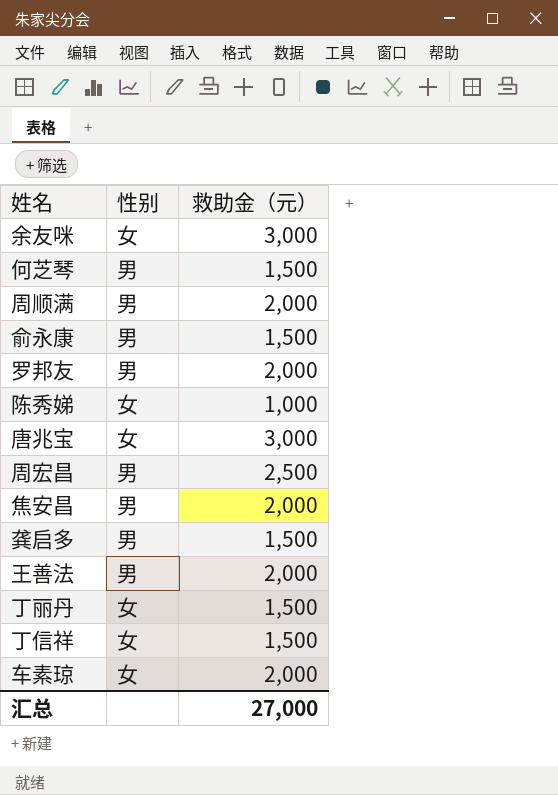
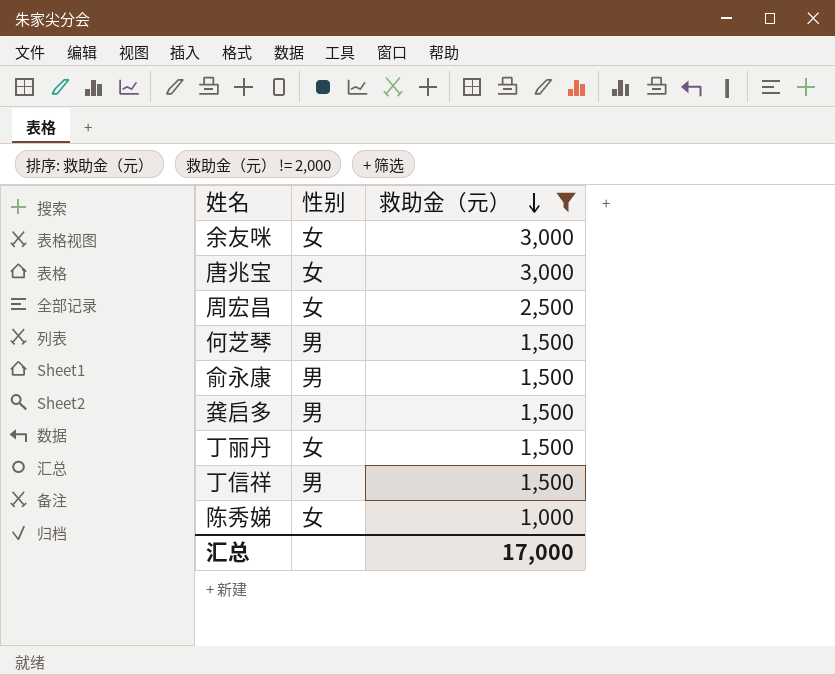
filter: none -> 救助金（元） != 2,000
row order: none -> 救助金（元） descending
周宏昌 | 性别: 男 -> 女
丁信祥 | 性别: 女 -> 男
汇总 | 救助金（元）: 27,000 -> 17,000

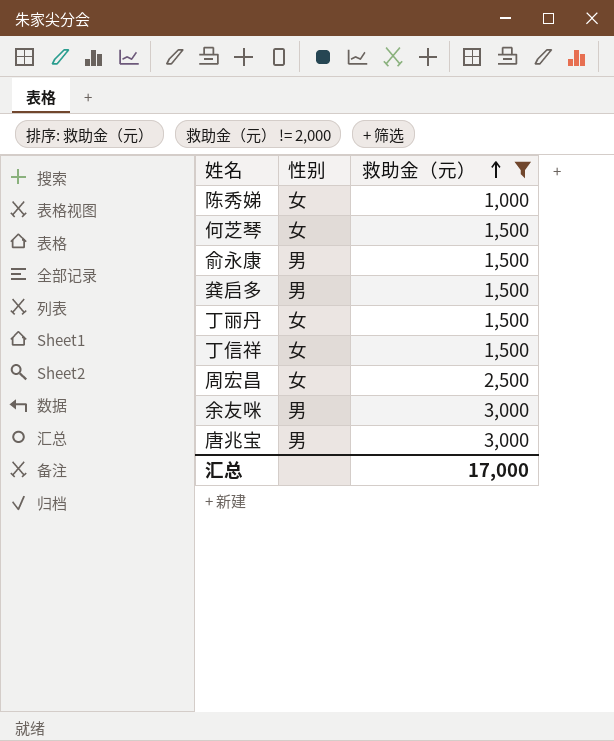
row order: 救助金（元） descending -> 救助金（元） ascending
何芝琴 | 性别: 男 -> 女
丁信祥 | 性别: 男 -> 女
余友咪 | 性别: 女 -> 男
唐兆宝 | 性别: 女 -> 男

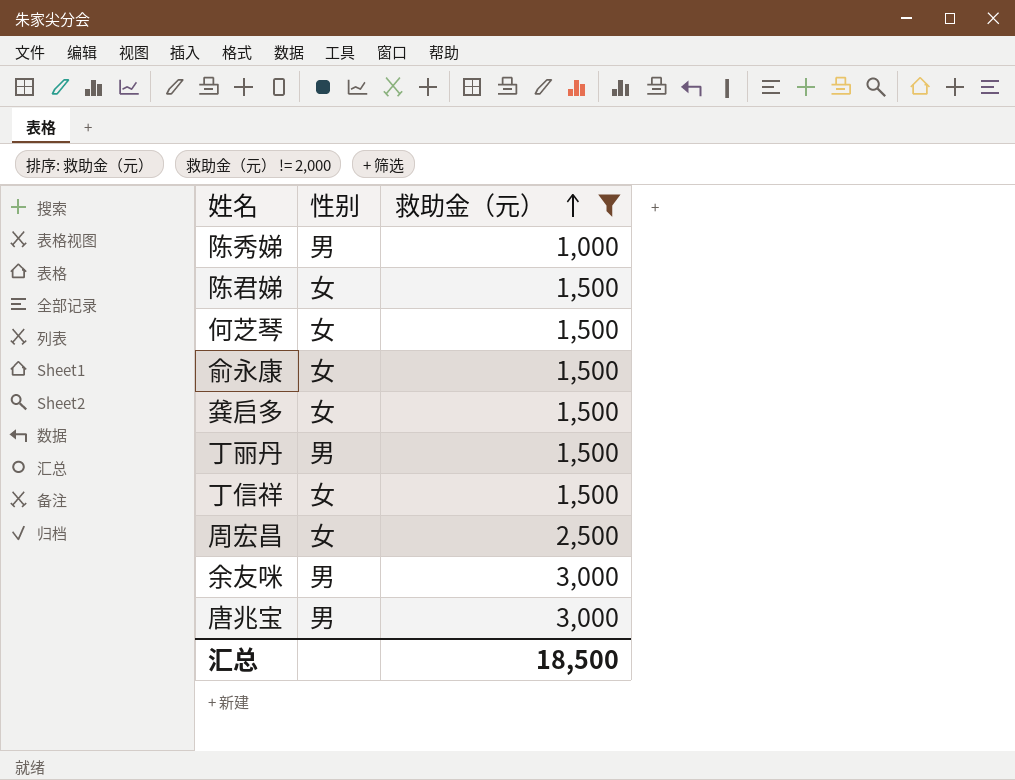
陈秀娣 | 性别: 女 -> 男
row 陈君娣: none -> 女 | 1,500
俞永康 | 性别: 男 -> 女
龚启多 | 性别: 男 -> 女
丁丽丹 | 性别: 女 -> 男
汇总 | 救助金（元）: 17,000 -> 18,500

